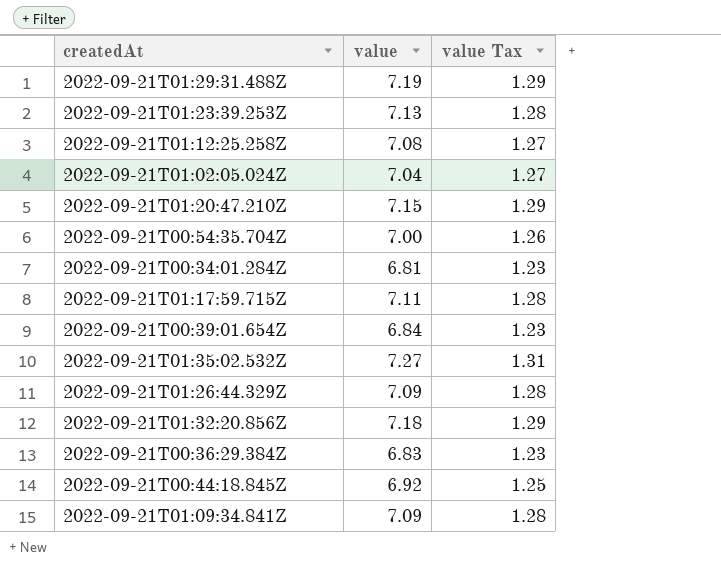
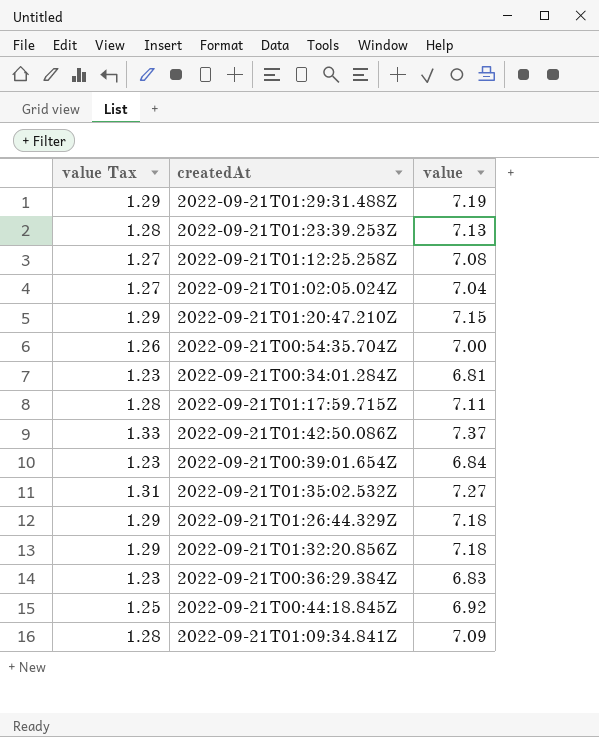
column value Tax | position: 3 -> 1
row 2022-09-21T01:42:50.086Z: none -> 1.33 | 7.37
2022-09-21T01:26:44.329Z | value Tax: 1.28 -> 1.29
2022-09-21T01:26:44.329Z | value: 7.09 -> 7.18

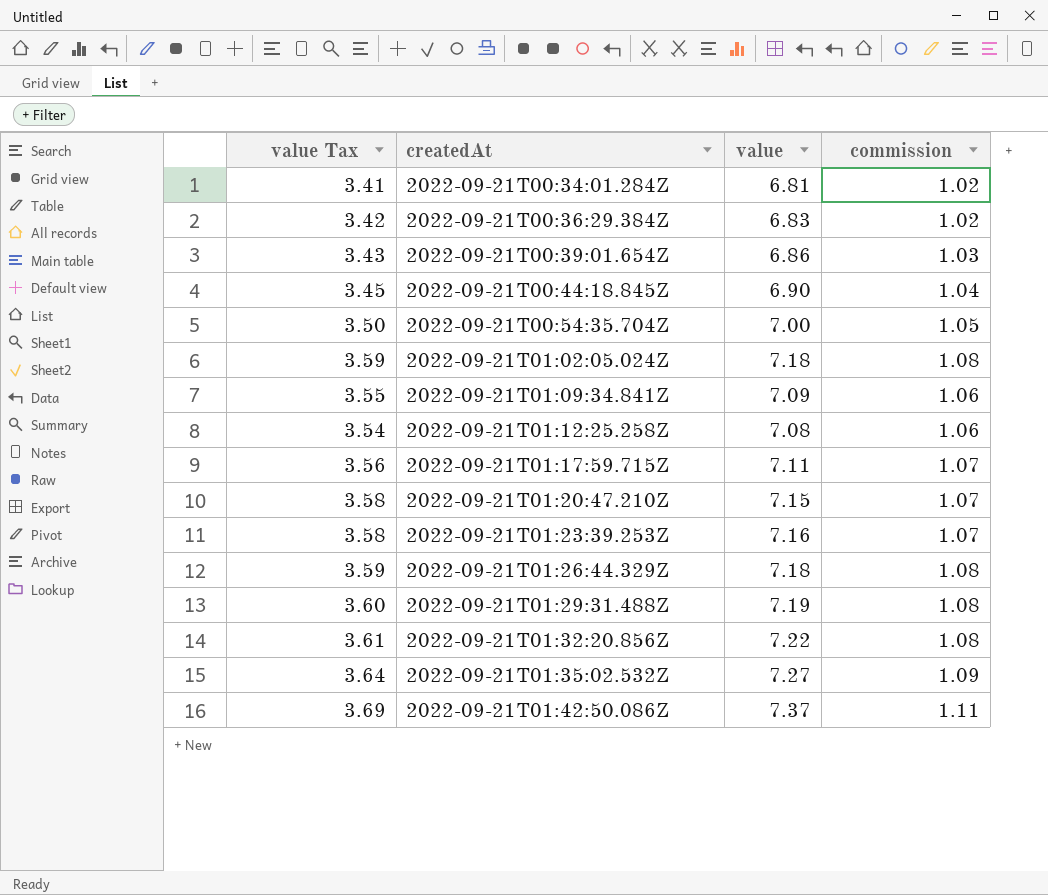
row order: none -> createdAt ascending
column value Tax | formula: [value] * 0.18 -> [value] * 0.5
column commission | formula: none -> [value] * 0.15
2022-09-21T00:39:01.654Z | value: 6.84 -> 6.86
2022-09-21T00:44:18.845Z | value: 6.92 -> 6.90
2022-09-21T01:02:05.024Z | value: 7.04 -> 7.18
2022-09-21T01:23:39.253Z | value: 7.13 -> 7.16
2022-09-21T01:32:20.856Z | value: 7.18 -> 7.22

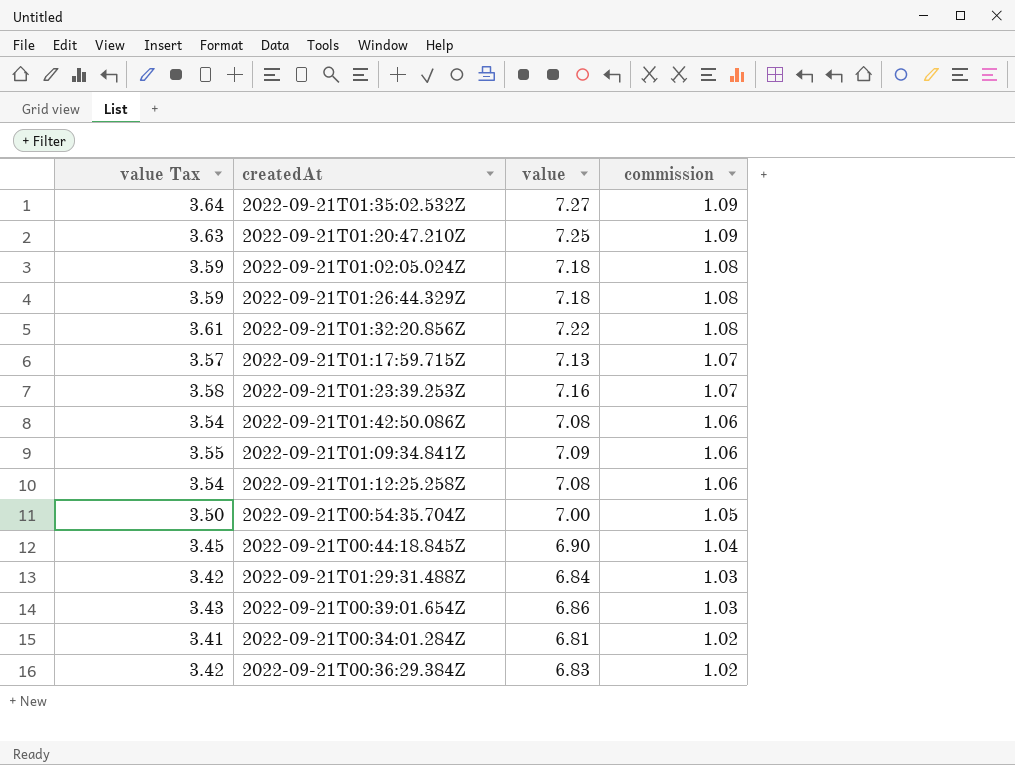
row order: createdAt ascending -> commission descending
2022-09-21T01:20:47.210Z | value Tax: 3.58 -> 3.63
2022-09-21T01:20:47.210Z | value: 7.15 -> 7.25
2022-09-21T01:20:47.210Z | commission: 1.07 -> 1.09
2022-09-21T01:17:59.715Z | value Tax: 3.56 -> 3.57
2022-09-21T01:17:59.715Z | value: 7.11 -> 7.13
2022-09-21T01:42:50.086Z | value Tax: 3.69 -> 3.54
2022-09-21T01:42:50.086Z | value: 7.37 -> 7.08
2022-09-21T01:42:50.086Z | commission: 1.11 -> 1.06
2022-09-21T01:29:31.488Z | value Tax: 3.60 -> 3.42
2022-09-21T01:29:31.488Z | value: 7.19 -> 6.84
2022-09-21T01:29:31.488Z | commission: 1.08 -> 1.03

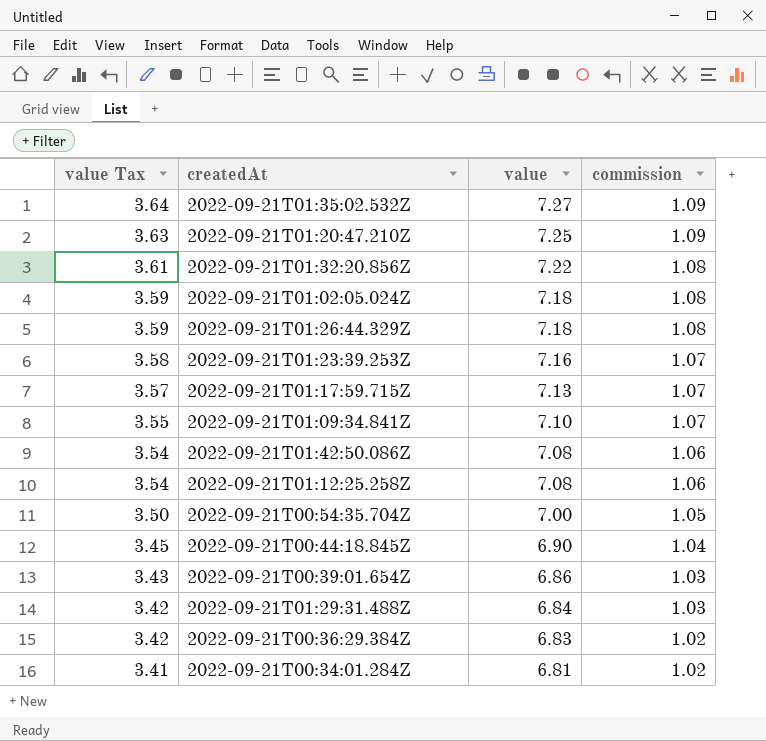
row order: commission descending -> value Tax descending
2022-09-21T01:09:34.841Z | value: 7.09 -> 7.10
2022-09-21T01:09:34.841Z | commission: 1.06 -> 1.07

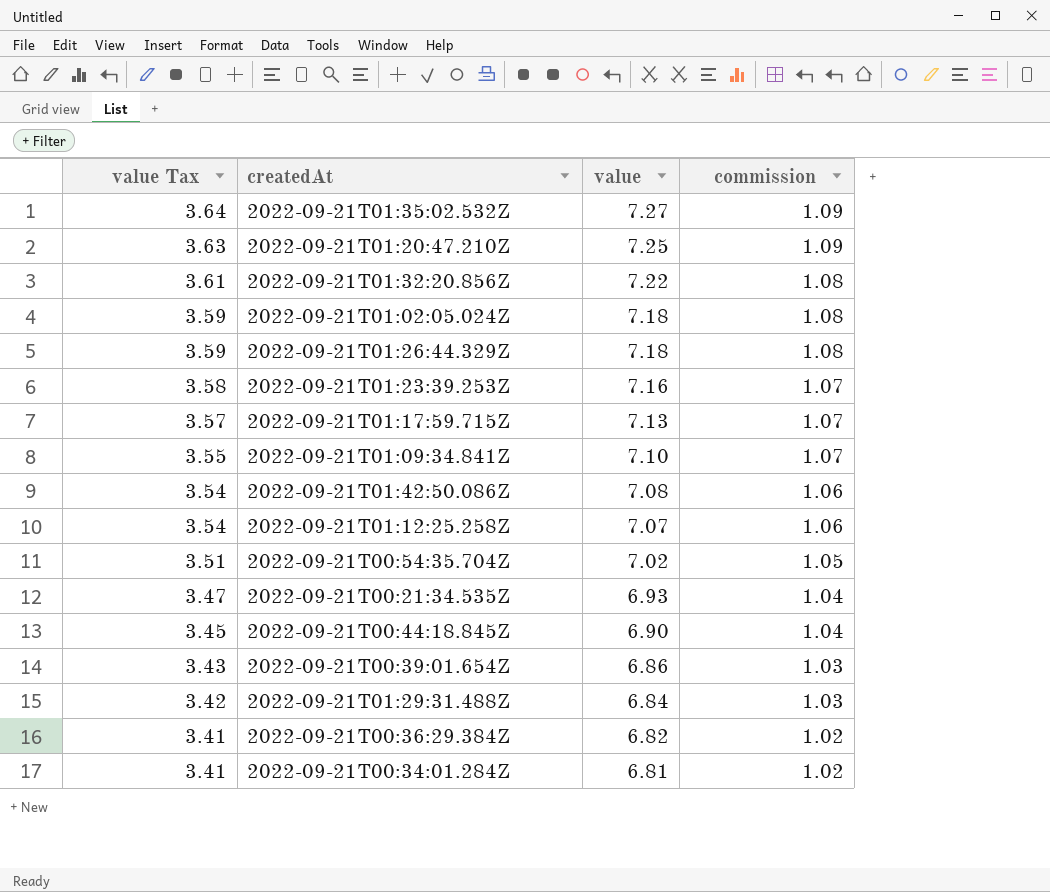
2022-09-21T01:12:25.258Z | value: 7.08 -> 7.07
2022-09-21T00:54:35.704Z | value Tax: 3.50 -> 3.51
2022-09-21T00:54:35.704Z | value: 7.00 -> 7.02
row 2022-09-21T00:21:34.535Z: none -> 3.47 | 6.93 | 1.04
2022-09-21T00:36:29.384Z | value Tax: 3.42 -> 3.41
2022-09-21T00:36:29.384Z | value: 6.83 -> 6.82

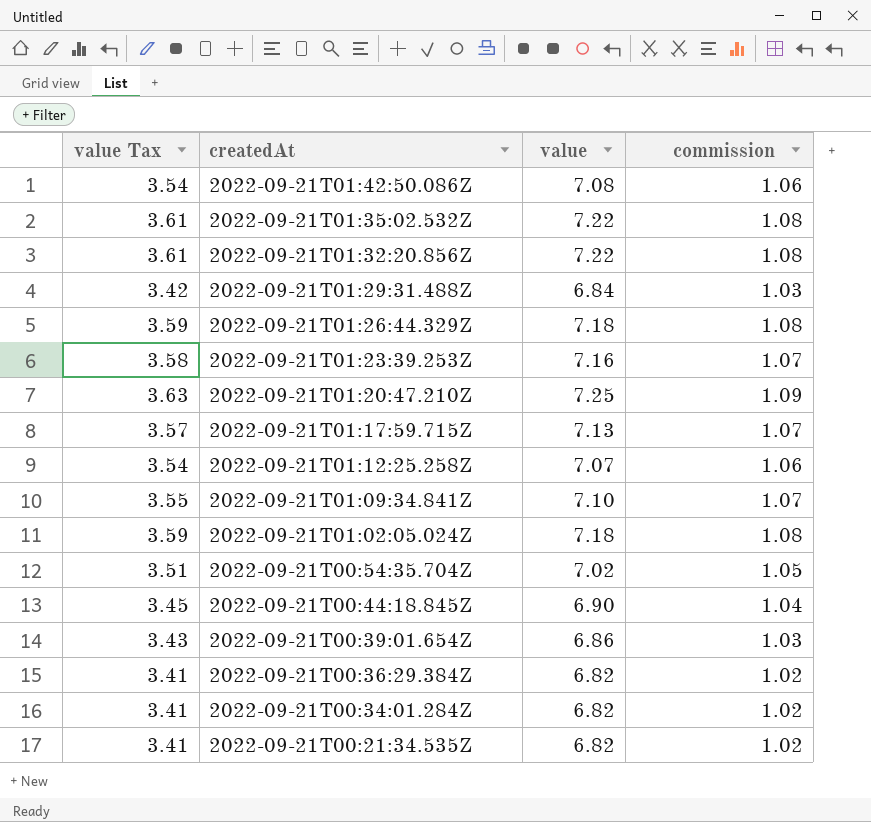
row order: value Tax descending -> createdAt descending
2022-09-21T01:35:02.532Z | value Tax: 3.64 -> 3.61
2022-09-21T01:35:02.532Z | value: 7.27 -> 7.22
2022-09-21T01:35:02.532Z | commission: 1.09 -> 1.08
2022-09-21T00:34:01.284Z | value: 6.81 -> 6.82
2022-09-21T00:21:34.535Z | value Tax: 3.47 -> 3.41
2022-09-21T00:21:34.535Z | value: 6.93 -> 6.82
2022-09-21T00:21:34.535Z | commission: 1.04 -> 1.02

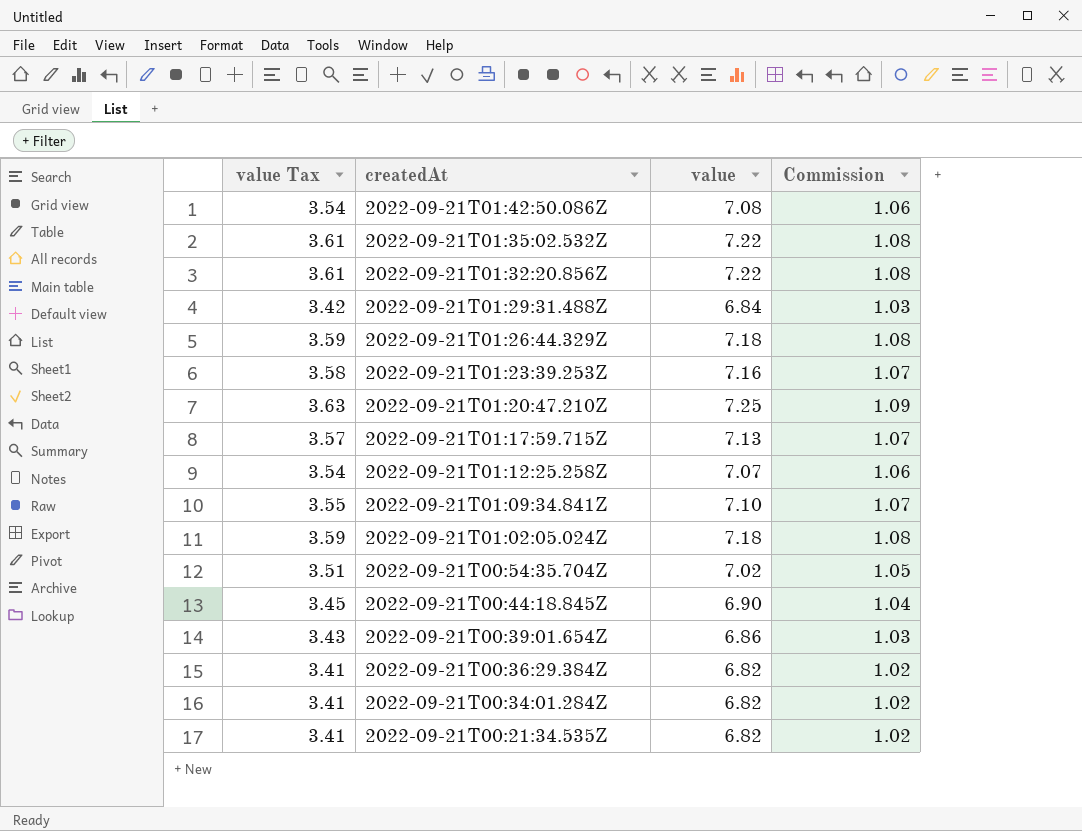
column name: commission -> Commission

